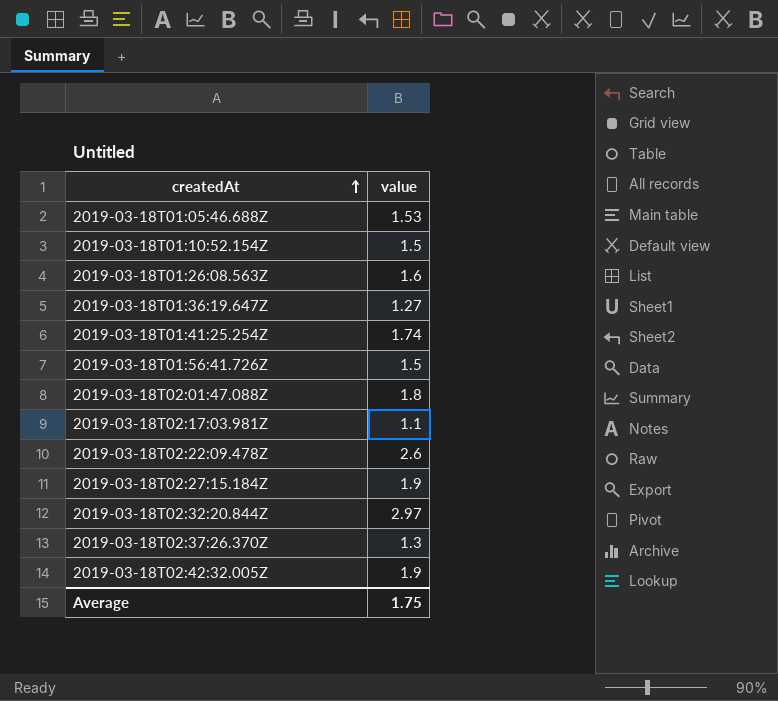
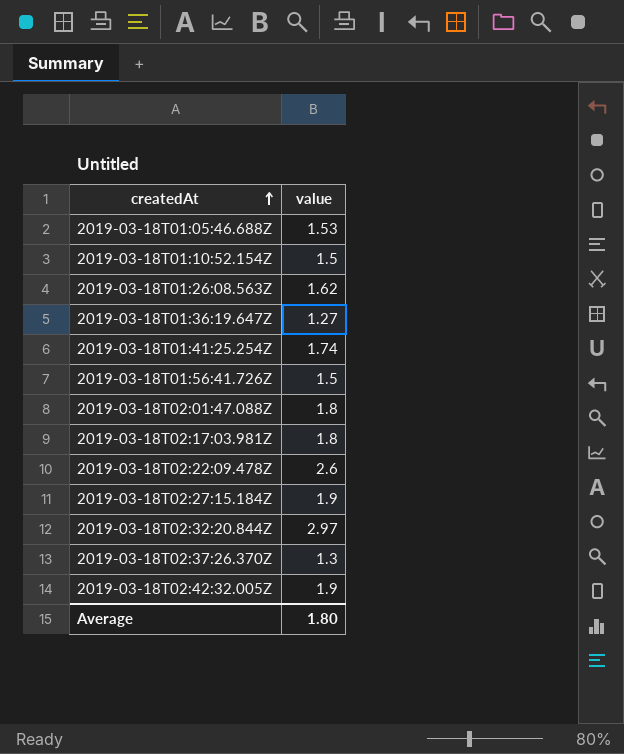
2019-03-18T01:26:08.563Z | value: 1.6 -> 1.62
2019-03-18T02:17:03.981Z | value: 1.1 -> 1.8
Average | value: 1.75 -> 1.80

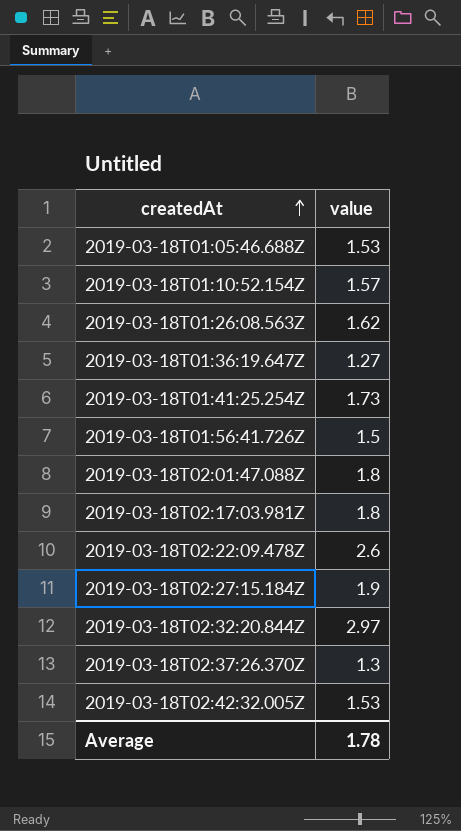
2019-03-18T01:10:52.154Z | value: 1.5 -> 1.57
2019-03-18T01:41:25.254Z | value: 1.74 -> 1.73
2019-03-18T02:42:32.005Z | value: 1.9 -> 1.53
Average | value: 1.80 -> 1.78

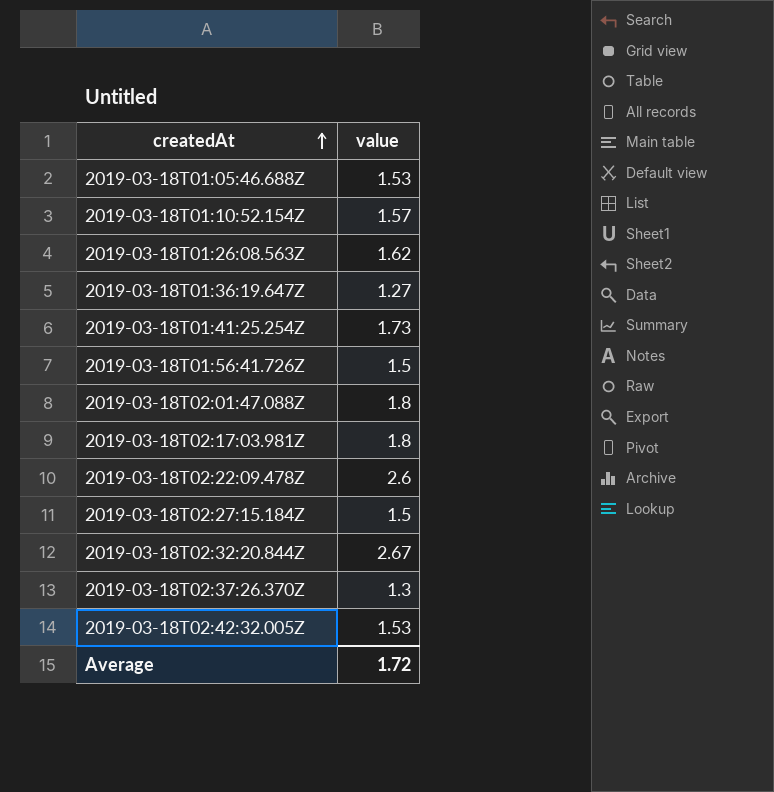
2019-03-18T02:27:15.184Z | value: 1.9 -> 1.5
2019-03-18T02:32:20.844Z | value: 2.97 -> 2.67
Average | value: 1.78 -> 1.72

